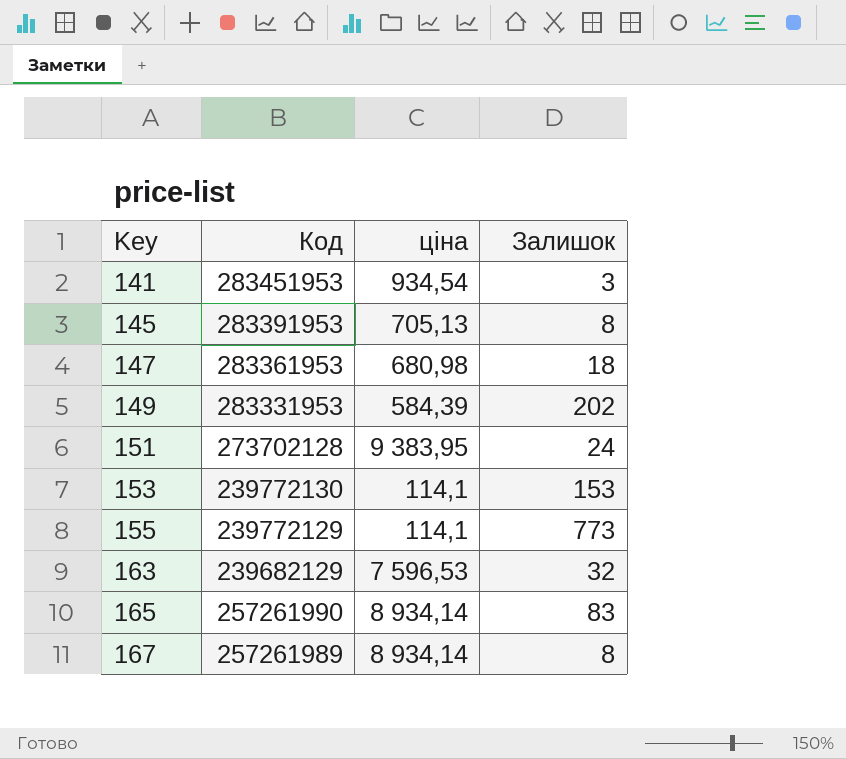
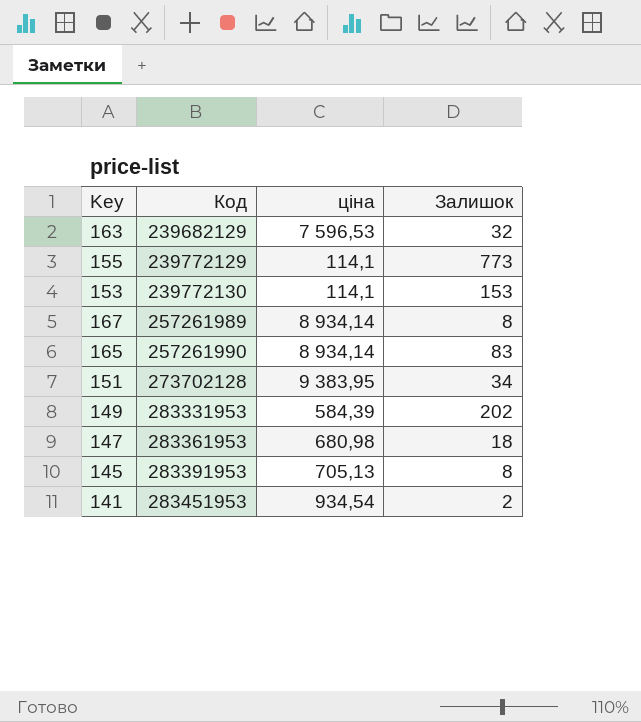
row order: Key ascending -> Код ascending
151 | Залишок: 24 -> 34
141 | Залишок: 3 -> 2

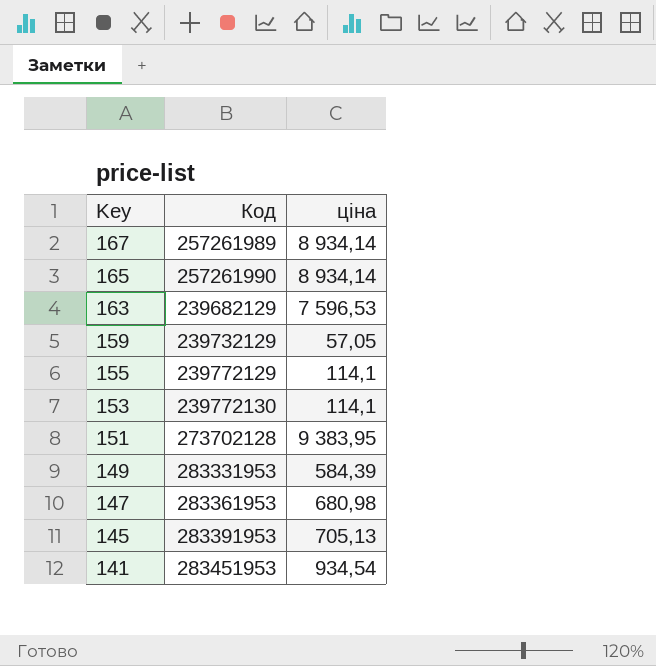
row order: Код ascending -> Key descending
column Залишок | position: 4 -> none
row 159: none -> 239732129 | 57,05

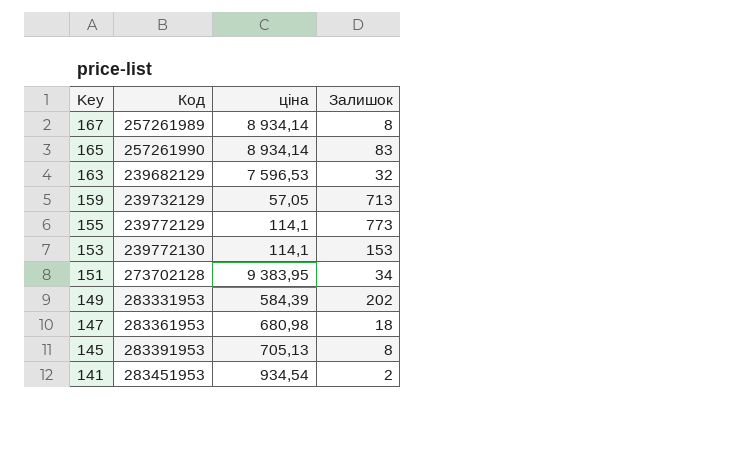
column Залишок | position: none -> 4

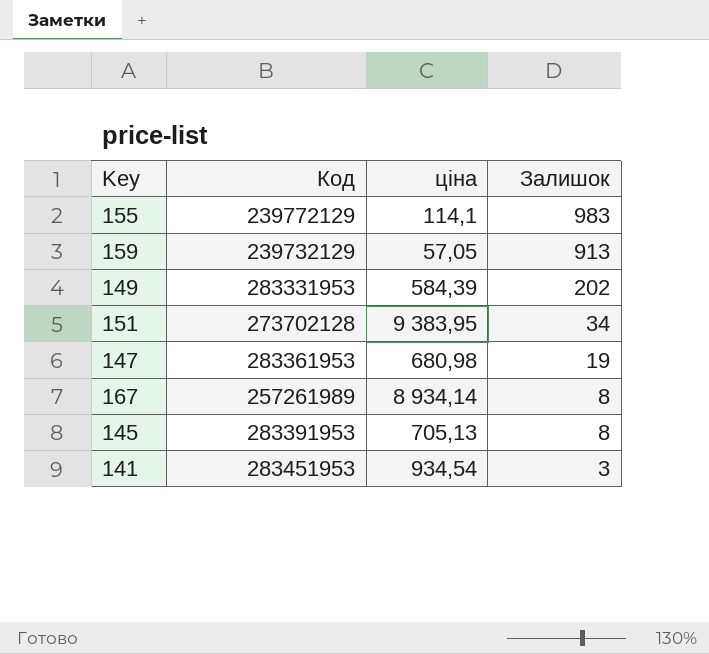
row order: Key descending -> Залишок descending
row 165: 257261990 | 8 934,14 | 83 -> none
row 163: 239682129 | 7 596,53 | 32 -> none
row 153: 239772130 | 114,1 | 153 -> none
155 | Залишок: 773 -> 983
159 | Залишок: 713 -> 913
147 | Залишок: 18 -> 19
141 | Залишок: 2 -> 3

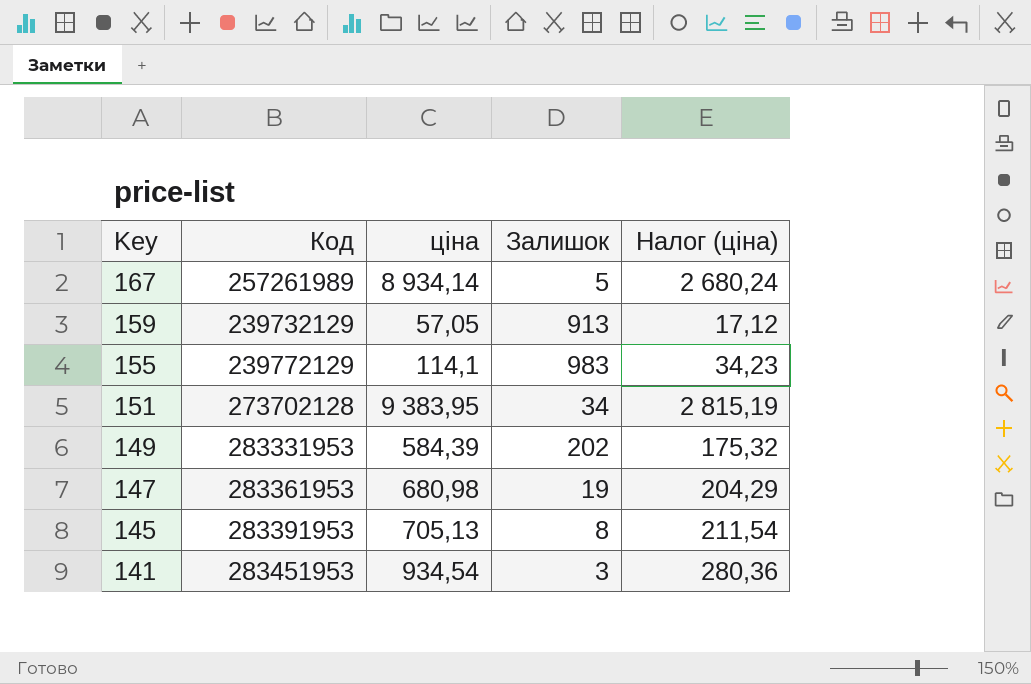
row order: Залишок descending -> Key descending
column Налог (ціна) | formula: none -> [ціна] * 0,3
167 | Залишок: 8 -> 5

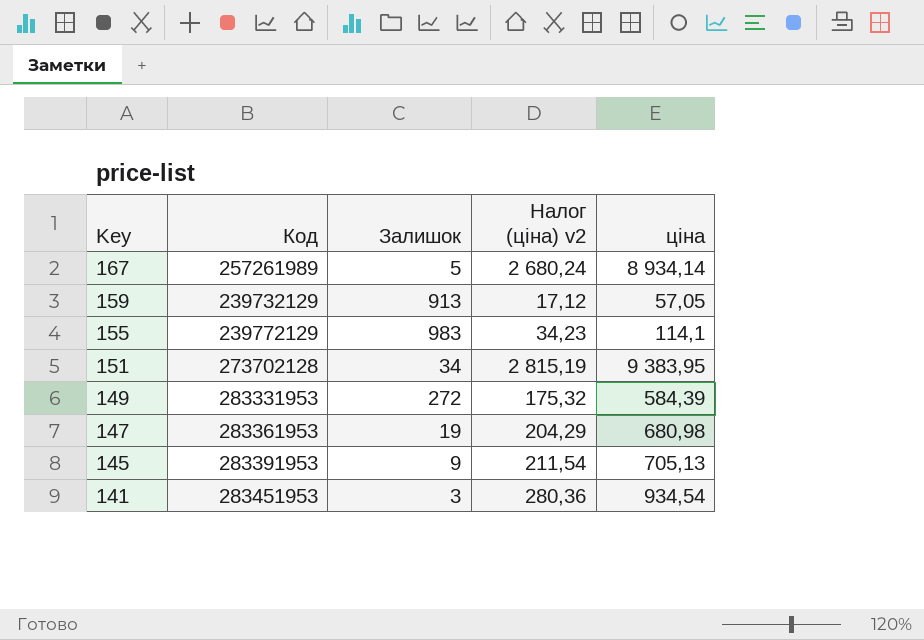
column name: Налог (ціна) -> Налог (ціна) v2
column ціна | position: 3 -> 5
149 | Залишок: 202 -> 272
145 | Залишок: 8 -> 9

